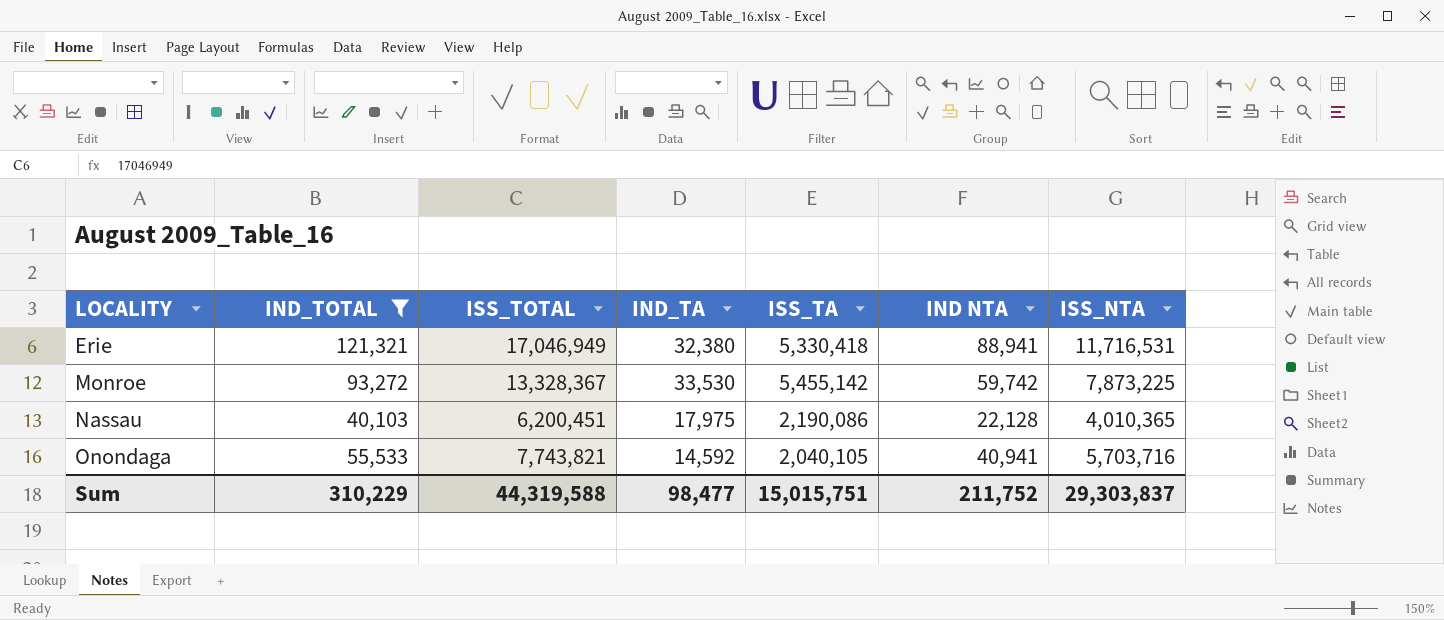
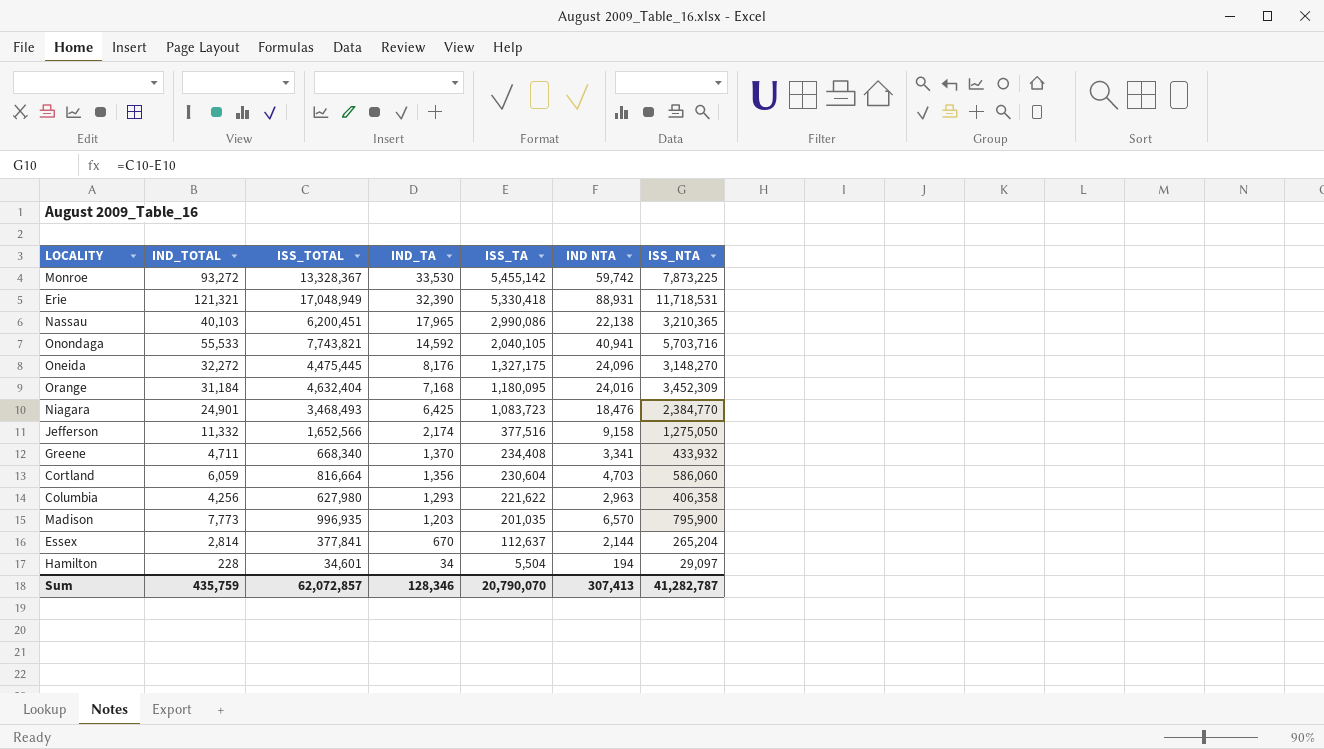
filter: IND_TOTAL >= 40,103 -> none
row order: LOCALITY ascending -> IND_TA descending
Erie | ISS_TOTAL: 17,046,949 -> 17,048,949
Erie | IND_TA: 32,380 -> 32,390
Erie | IND NTA: 88,941 -> 88,931
Erie | ISS_NTA: 11,716,531 -> 11,718,531
Nassau | IND_TA: 17,975 -> 17,965
Nassau | ISS_TA: 2,190,086 -> 2,990,086
Nassau | IND NTA: 22,128 -> 22,138
Nassau | ISS_NTA: 4,010,365 -> 3,210,365
Sum | IND_TOTAL: 310,229 -> 435,759
Sum | ISS_TOTAL: 44,319,588 -> 62,072,857
Sum | IND_TA: 98,477 -> 128,346
Sum | ISS_TA: 15,015,751 -> 20,790,070
Sum | IND NTA: 211,752 -> 307,413
Sum | ISS_NTA: 29,303,837 -> 41,282,787

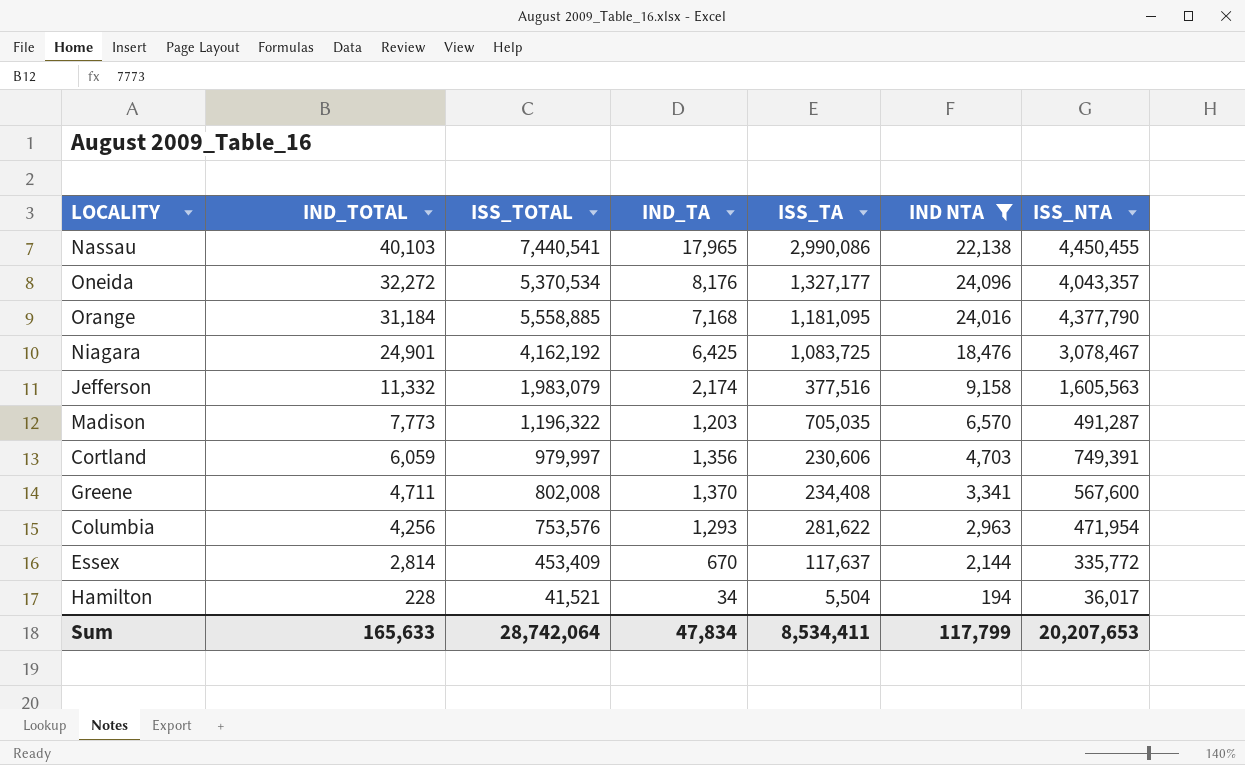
filter: none -> IND NTA <= 24,096
row order: IND_TA descending -> IND_TOTAL descending
Nassau | ISS_TOTAL: 6,200,451 -> 7,440,541
Nassau | ISS_NTA: 3,210,365 -> 4,450,455
Oneida | ISS_TOTAL: 4,475,445 -> 5,370,534
Oneida | ISS_TA: 1,327,175 -> 1,327,177
Oneida | ISS_NTA: 3,148,270 -> 4,043,357
Orange | ISS_TOTAL: 4,632,404 -> 5,558,885
Orange | ISS_TA: 1,180,095 -> 1,181,095
Orange | ISS_NTA: 3,452,309 -> 4,377,790
Niagara | ISS_TOTAL: 3,468,493 -> 4,162,192
Niagara | ISS_TA: 1,083,723 -> 1,083,725
Niagara | ISS_NTA: 2,384,770 -> 3,078,467
Jefferson | ISS_TOTAL: 1,652,566 -> 1,983,079
Jefferson | ISS_NTA: 1,275,050 -> 1,605,563
Madison | ISS_TOTAL: 996,935 -> 1,196,322
Madison | ISS_TA: 201,035 -> 705,035
Madison | ISS_NTA: 795,900 -> 491,287
Cortland | ISS_TOTAL: 816,664 -> 979,997
Cortland | ISS_TA: 230,604 -> 230,606
Cortland | ISS_NTA: 586,060 -> 749,391
Greene | ISS_TOTAL: 668,340 -> 802,008
Greene | ISS_NTA: 433,932 -> 567,600
Columbia | ISS_TOTAL: 627,980 -> 753,576
Columbia | ISS_TA: 221,622 -> 281,622
Columbia | ISS_NTA: 406,358 -> 471,954
Essex | ISS_TOTAL: 377,841 -> 453,409
Essex | ISS_TA: 112,637 -> 117,637
Essex | ISS_NTA: 265,204 -> 335,772
Hamilton | ISS_TOTAL: 34,601 -> 41,521
Hamilton | ISS_NTA: 29,097 -> 36,017
Sum | IND_TOTAL: 435,759 -> 165,633
Sum | ISS_TOTAL: 62,072,857 -> 28,742,064
Sum | IND_TA: 128,346 -> 47,834
Sum | ISS_TA: 20,790,070 -> 8,534,411
Sum | IND NTA: 307,413 -> 117,799
Sum | ISS_NTA: 41,282,787 -> 20,207,653

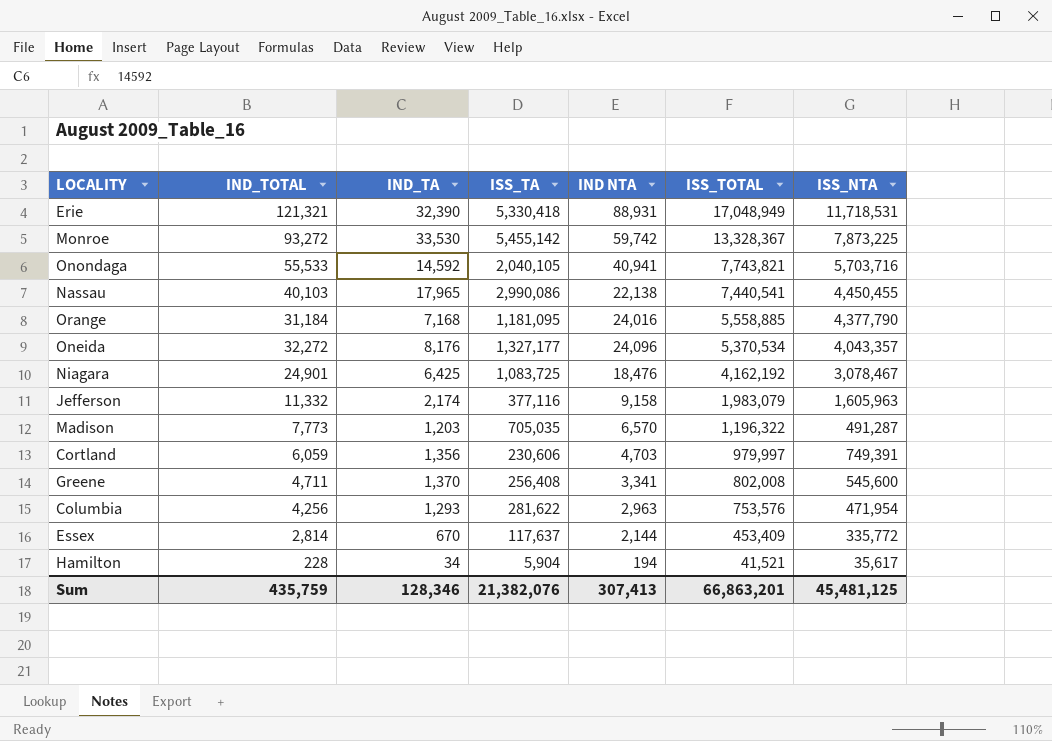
filter: IND NTA <= 24,096 -> none
row order: IND_TOTAL descending -> ISS_TOTAL descending
column ISS_TOTAL | position: 3 -> 6
Jefferson | ISS_TA: 377,516 -> 377,116
Jefferson | ISS_NTA: 1,605,563 -> 1,605,963
Greene | ISS_TA: 234,408 -> 256,408
Greene | ISS_NTA: 567,600 -> 545,600
Hamilton | ISS_TA: 5,504 -> 5,904
Hamilton | ISS_NTA: 36,017 -> 35,617
Sum | IND_TOTAL: 165,633 -> 435,759
Sum | IND_TA: 47,834 -> 128,346
Sum | ISS_TA: 8,534,411 -> 21,382,076
Sum | IND NTA: 117,799 -> 307,413
Sum | ISS_TOTAL: 28,742,064 -> 66,863,201
Sum | ISS_NTA: 20,207,653 -> 45,481,125

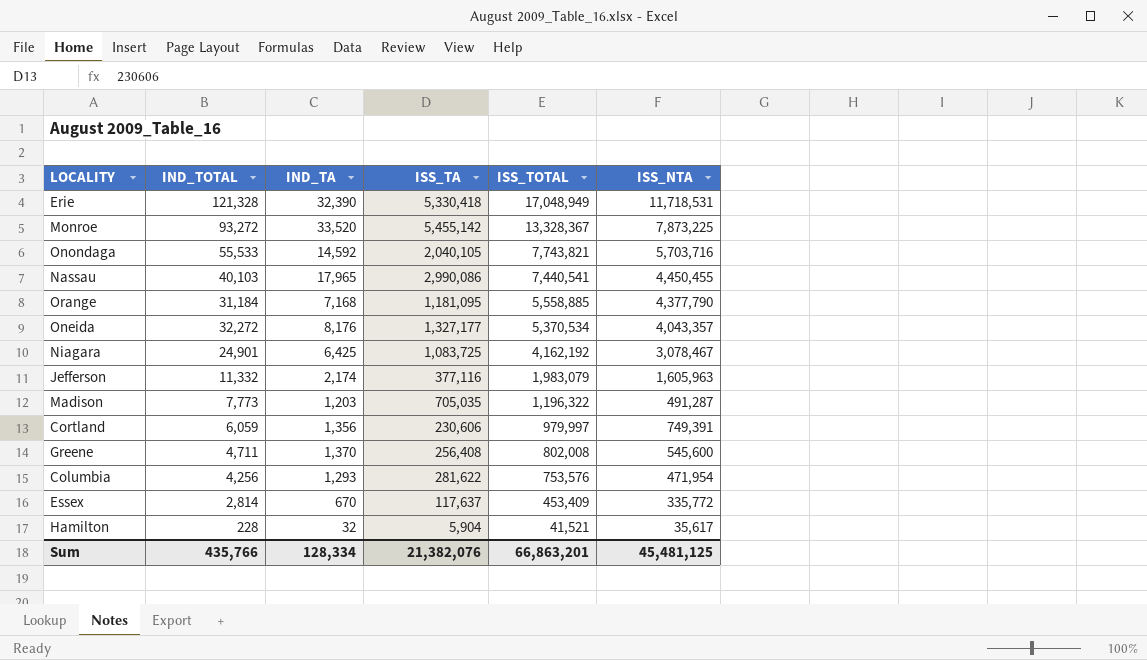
column IND NTA | formula: [IND_TOTAL] - [IND_TA] -> none
Erie | IND_TOTAL: 121,321 -> 121,328
Monroe | IND_TA: 33,530 -> 33,520
Hamilton | IND_TA: 34 -> 32
Sum | IND_TOTAL: 435,759 -> 435,766
Sum | IND_TA: 128,346 -> 128,334

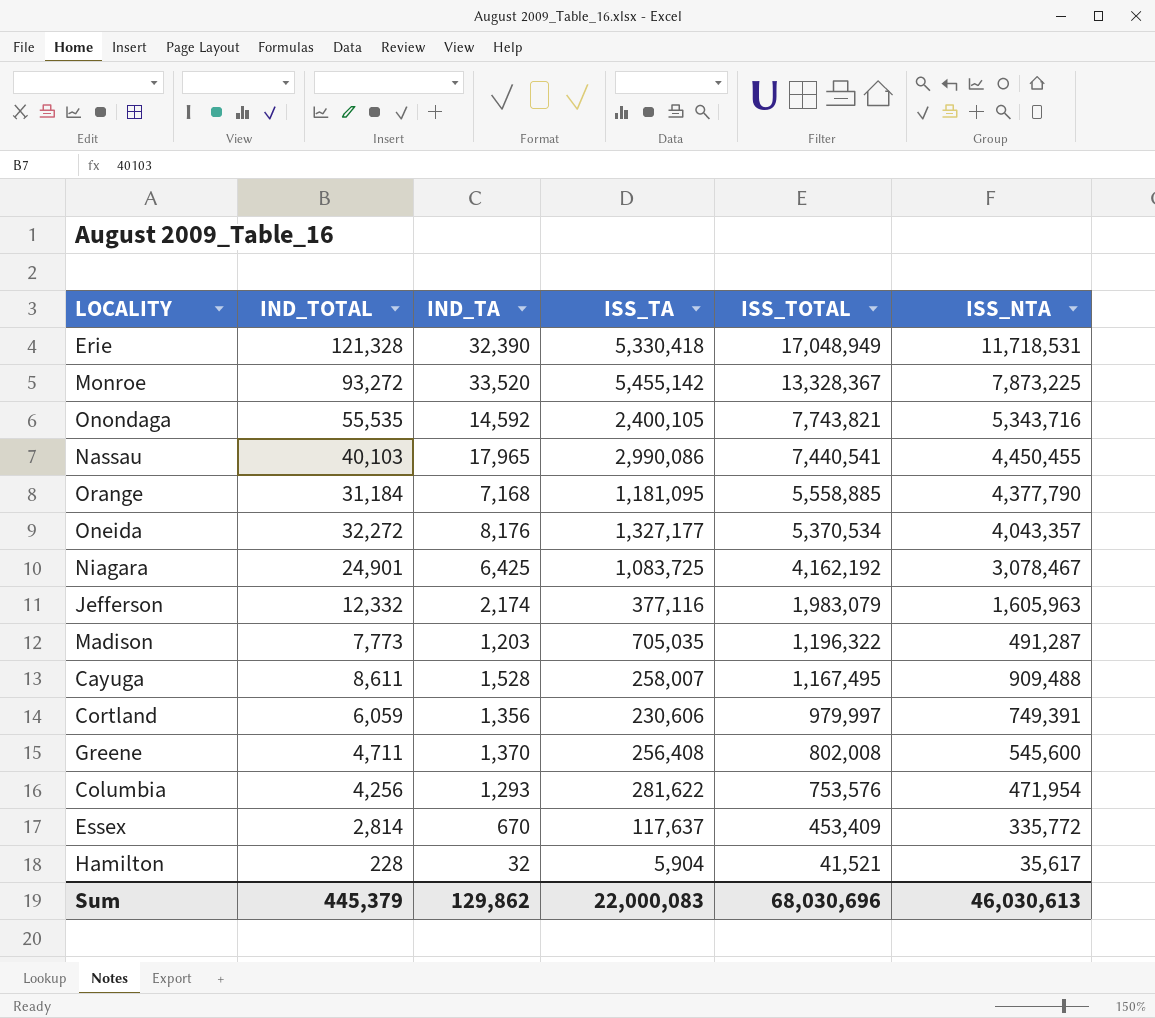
Onondaga | IND_TOTAL: 55,533 -> 55,535
Onondaga | ISS_TA: 2,040,105 -> 2,400,105
Onondaga | ISS_NTA: 5,703,716 -> 5,343,716
Jefferson | IND_TOTAL: 11,332 -> 12,332
row Cayuga: none -> 8,611 | 1,528 | 258,007 | 1,167,495 | 909,488
Sum | IND_TOTAL: 435,766 -> 445,379
Sum | IND_TA: 128,334 -> 129,862
Sum | ISS_TA: 21,382,076 -> 22,000,083
Sum | ISS_TOTAL: 66,863,201 -> 68,030,696
Sum | ISS_NTA: 45,481,125 -> 46,030,613

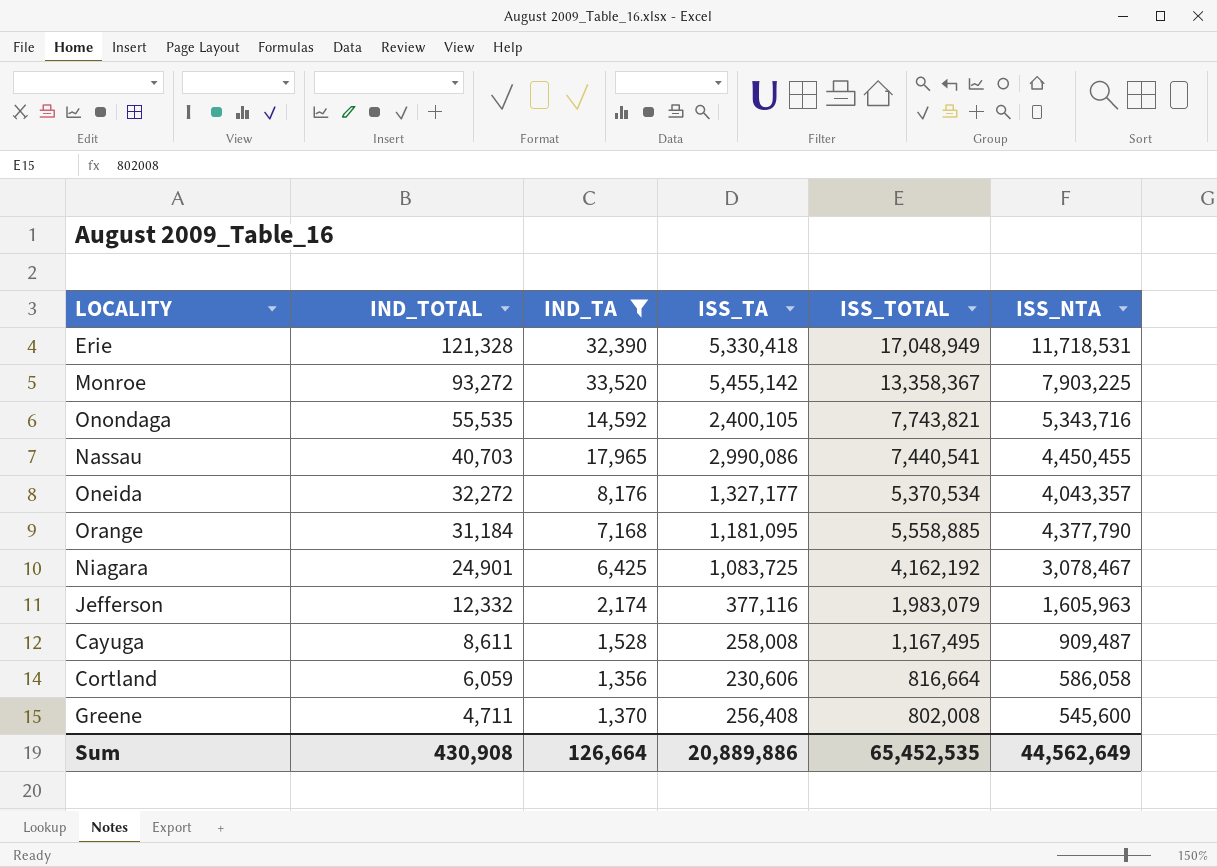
filter: none -> IND_TA >= 1,356
row order: ISS_TOTAL descending -> IND_TOTAL descending
Monroe | ISS_TOTAL: 13,328,367 -> 13,358,367
Monroe | ISS_NTA: 7,873,225 -> 7,903,225
Nassau | IND_TOTAL: 40,103 -> 40,703
Cayuga | ISS_TA: 258,007 -> 258,008
Cayuga | ISS_NTA: 909,488 -> 909,487
Cortland | ISS_TOTAL: 979,997 -> 816,664
Cortland | ISS_NTA: 749,391 -> 586,058
Sum | IND_TOTAL: 445,379 -> 430,908
Sum | IND_TA: 129,862 -> 126,664
Sum | ISS_TA: 22,000,083 -> 20,889,886
Sum | ISS_TOTAL: 68,030,696 -> 65,452,535
Sum | ISS_NTA: 46,030,613 -> 44,562,649

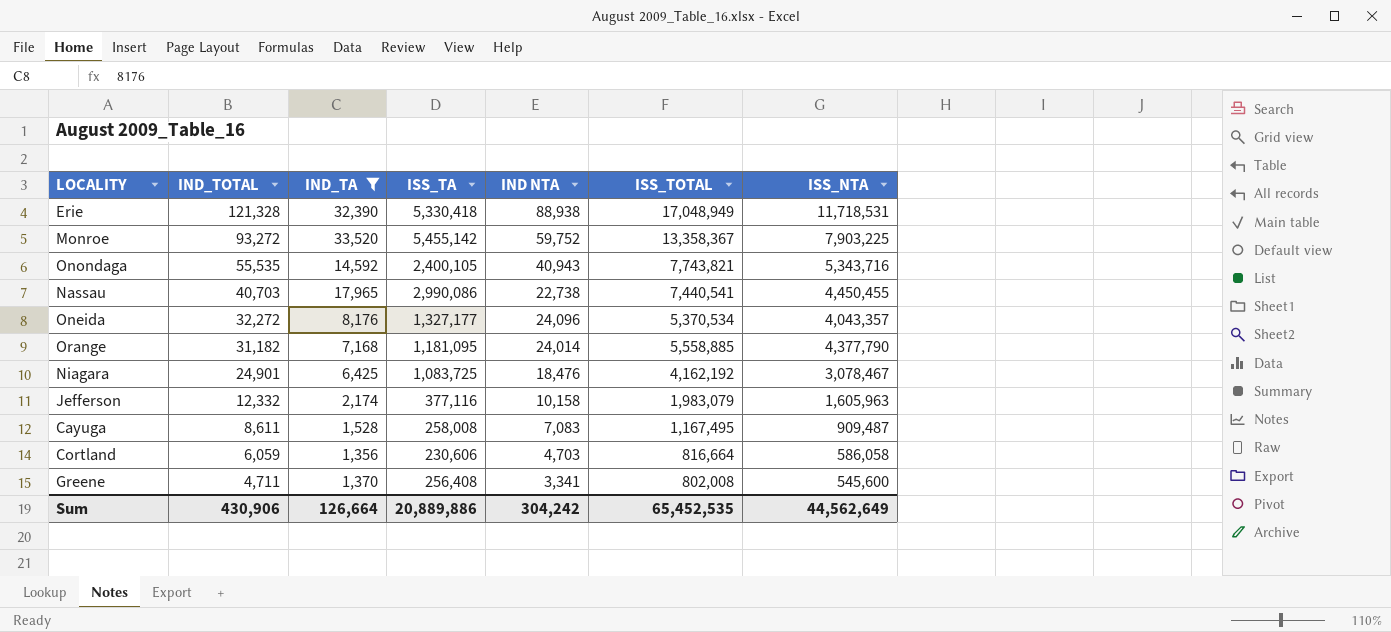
column IND NTA | formula: none -> [IND_TOTAL] - [IND_TA]
Orange | IND_TOTAL: 31,184 -> 31,182
Sum | IND_TOTAL: 430,908 -> 430,906

